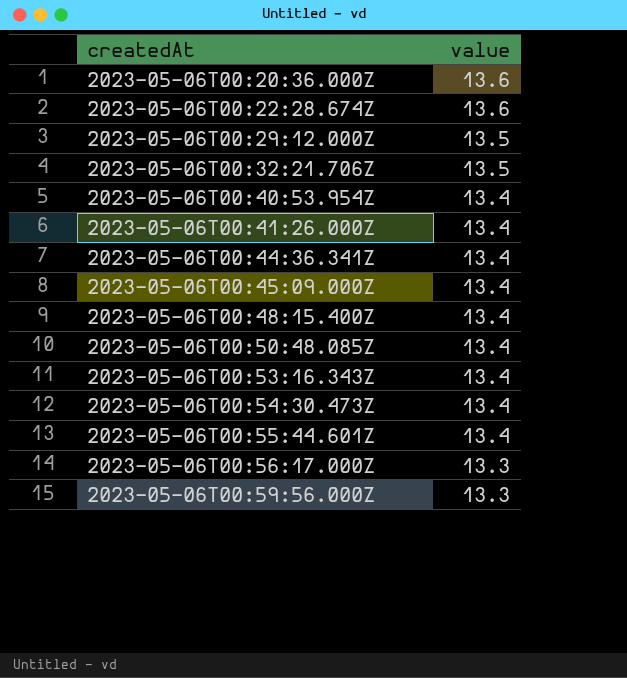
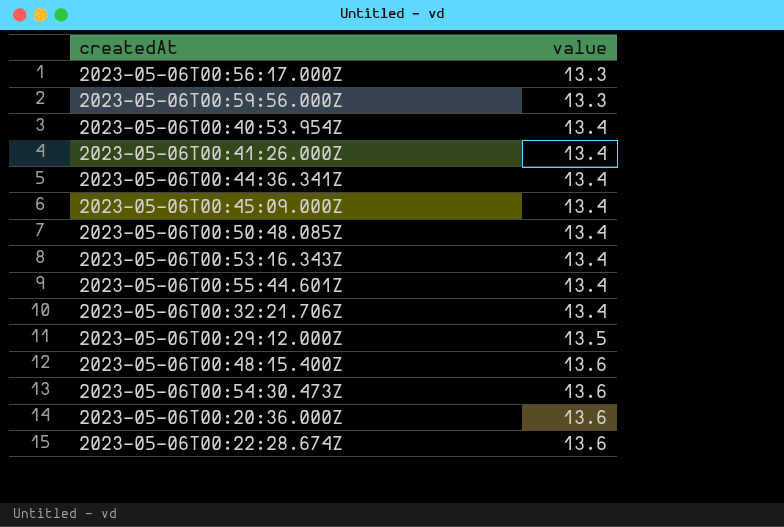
row order: createdAt ascending -> value ascending
2023-05-06T00:32:21.706Z | value: 13.5 -> 13.4
2023-05-06T00:48:15.400Z | value: 13.4 -> 13.6
2023-05-06T00:54:30.473Z | value: 13.4 -> 13.6

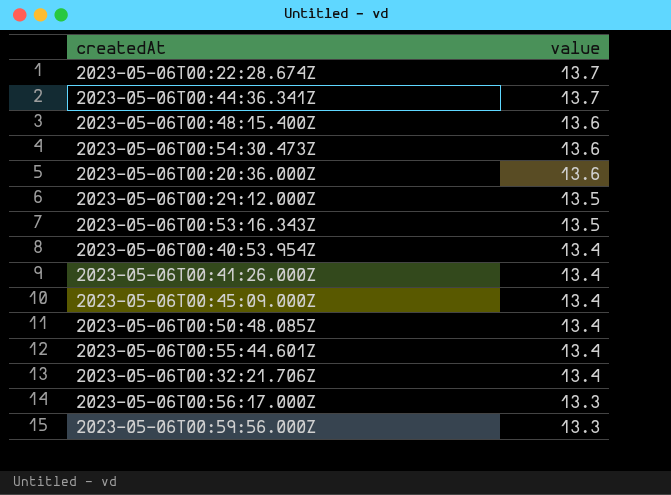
row order: value ascending -> value descending
2023-05-06T00:22:28.674Z | value: 13.6 -> 13.7
2023-05-06T00:44:36.341Z | value: 13.4 -> 13.7
2023-05-06T00:53:16.343Z | value: 13.4 -> 13.5

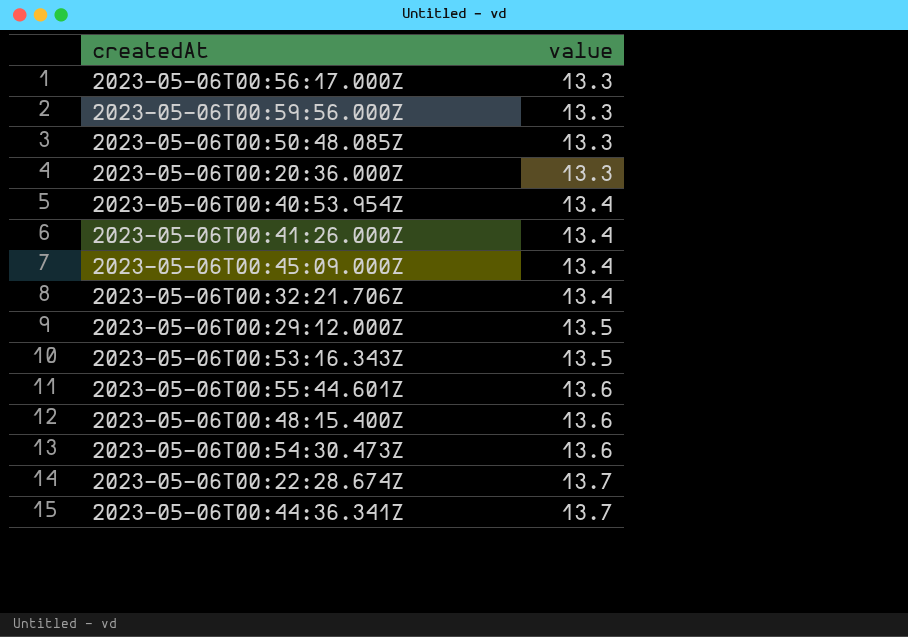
row order: value descending -> value ascending
2023-05-06T00:50:48.085Z | value: 13.4 -> 13.3
2023-05-06T00:20:36.000Z | value: 13.6 -> 13.3
2023-05-06T00:55:44.601Z | value: 13.4 -> 13.6

